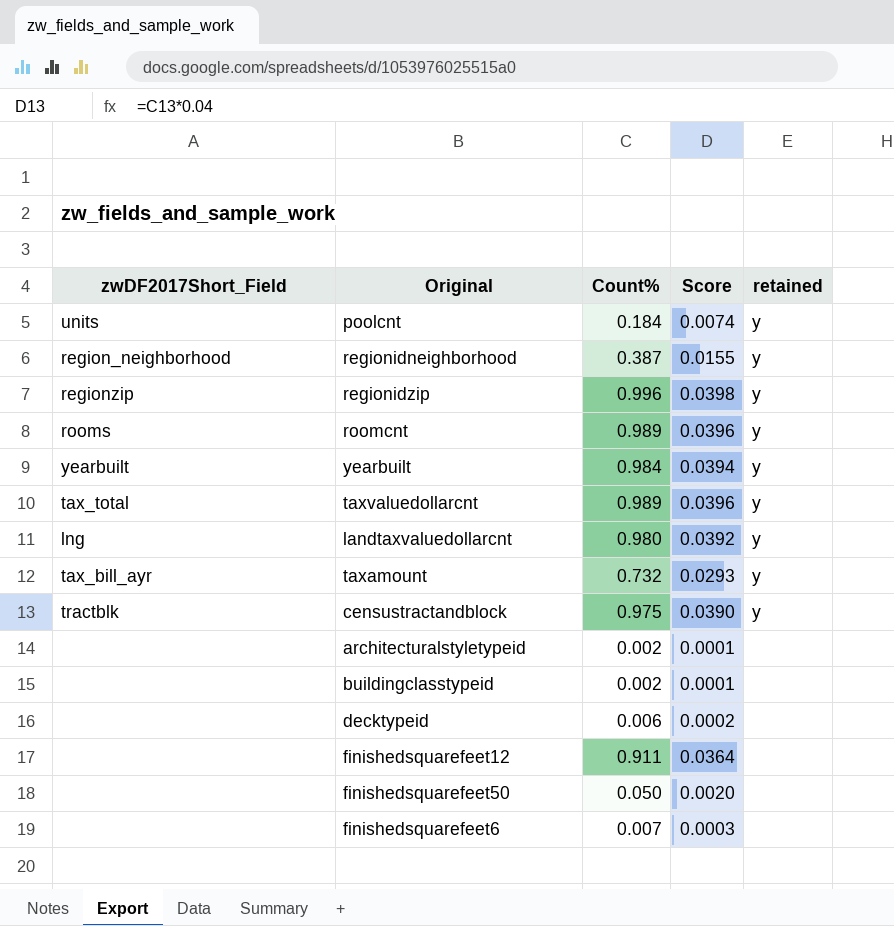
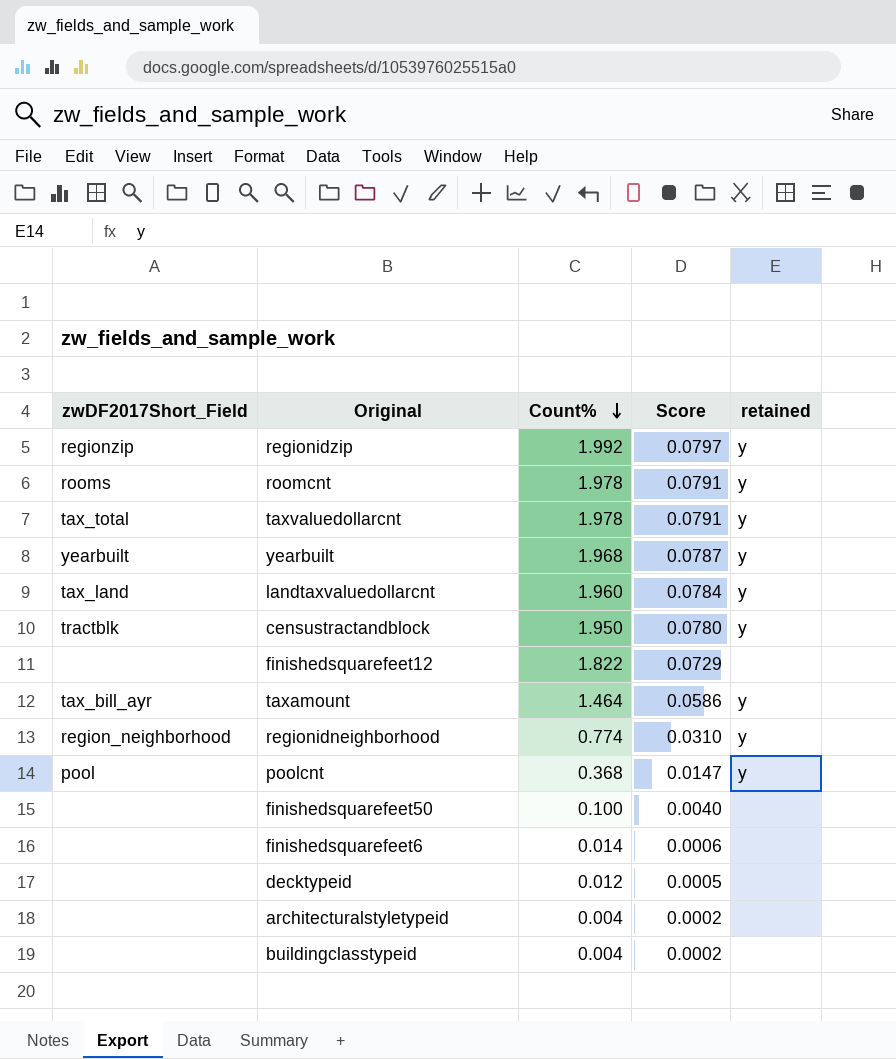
row order: none -> Count% descending
regionidzip | Count%: 0.996 -> 1.992
regionidzip | Score: 0.0398 -> 0.0797
roomcnt | Count%: 0.989 -> 1.978
roomcnt | Score: 0.0396 -> 0.0791
taxvaluedollarcnt | Count%: 0.989 -> 1.978
taxvaluedollarcnt | Score: 0.0396 -> 0.0791
yearbuilt | Count%: 0.984 -> 1.968
yearbuilt | Score: 0.0394 -> 0.0787
landtaxvaluedollarcnt | zwDF2017Short_Field: lng -> tax_land
landtaxvaluedollarcnt | Count%: 0.980 -> 1.960
landtaxvaluedollarcnt | Score: 0.0392 -> 0.0784
censustractandblock | Count%: 0.975 -> 1.950
censustractandblock | Score: 0.0390 -> 0.0780
finishedsquarefeet12 | Count%: 0.911 -> 1.822
finishedsquarefeet12 | Score: 0.0364 -> 0.0729
taxamount | Count%: 0.732 -> 1.464
taxamount | Score: 0.0293 -> 0.0586
regionidneighborhood | Count%: 0.387 -> 0.774
regionidneighborhood | Score: 0.0155 -> 0.0310
poolcnt | zwDF2017Short_Field: units -> pool
poolcnt | Count%: 0.184 -> 0.368
poolcnt | Score: 0.0074 -> 0.0147
finishedsquarefeet50 | Count%: 0.050 -> 0.100
finishedsquarefeet50 | Score: 0.0020 -> 0.0040
finishedsquarefeet6 | Count%: 0.007 -> 0.014
finishedsquarefeet6 | Score: 0.0003 -> 0.0006
decktypeid | Count%: 0.006 -> 0.012
decktypeid | Score: 0.0002 -> 0.0005
architecturalstyletypeid | Count%: 0.002 -> 0.004
architecturalstyletypeid | Score: 0.0001 -> 0.0002
buildingclasstypeid | Count%: 0.002 -> 0.004
buildingclasstypeid | Score: 0.0001 -> 0.0002

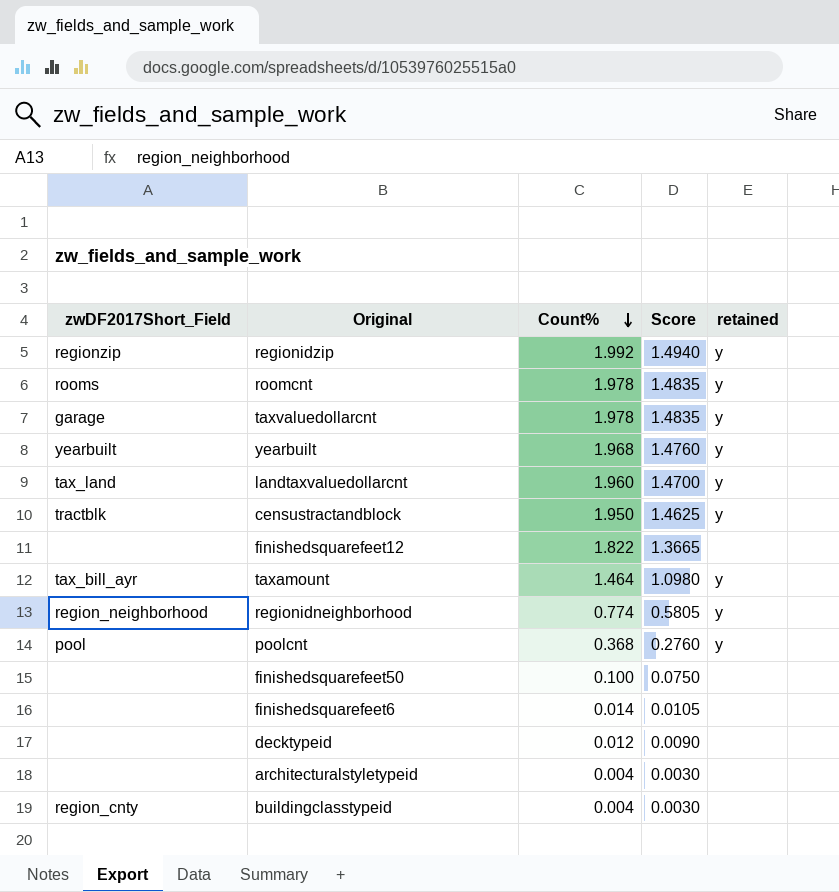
column Score | formula: [Count%] * 0.04 -> [Count%] * 0.75
taxvaluedollarcnt | zwDF2017Short_Field: tax_total -> garage
buildingclasstypeid | zwDF2017Short_Field: none -> region_cnty

